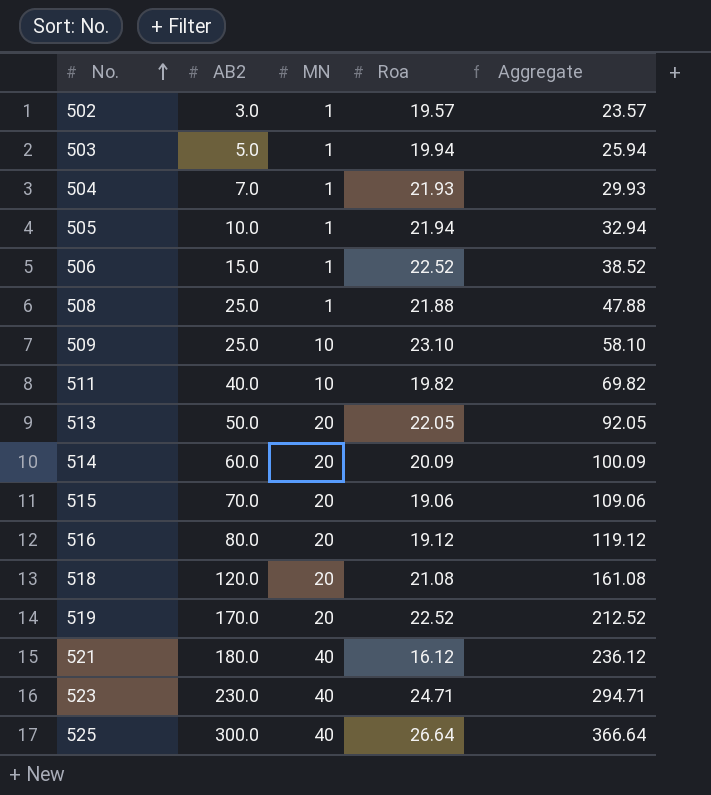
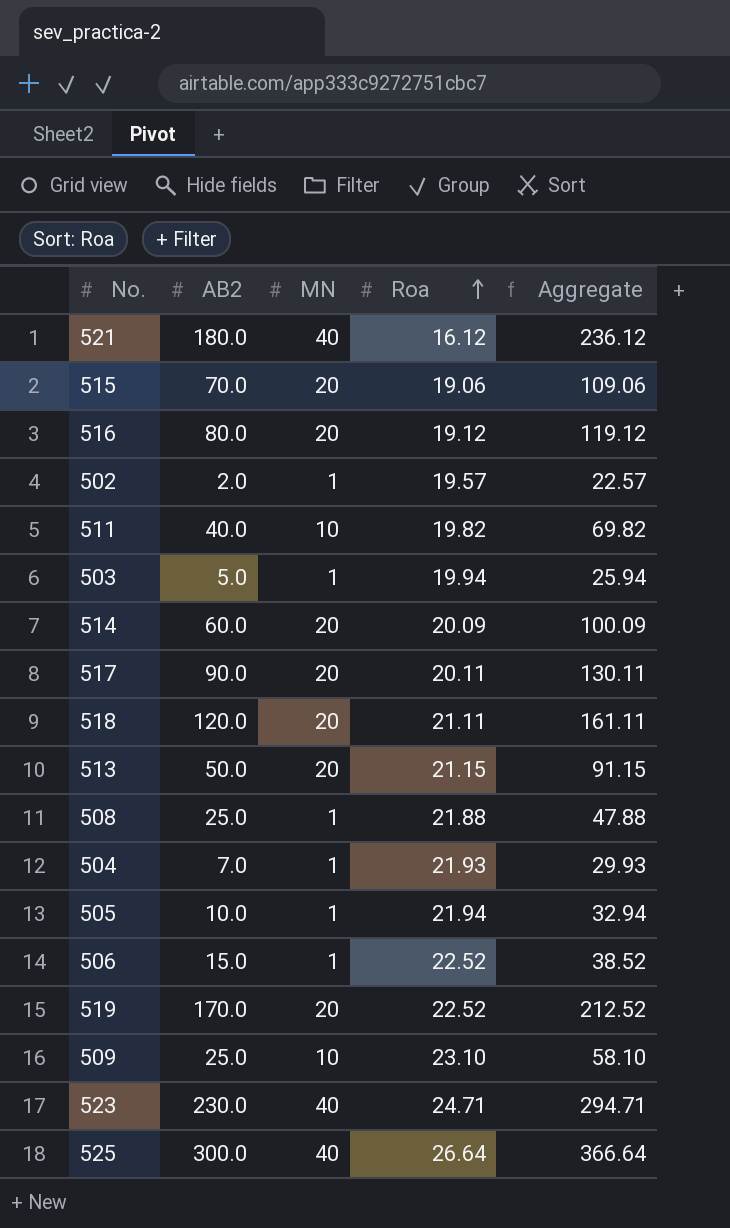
row order: No. ascending -> Roa ascending
502 | AB2: 3.0 -> 2.0
502 | Aggregate: 23.57 -> 22.57
row 517: none -> 90.0 | 20 | 20.11 | 130.11
518 | Roa: 21.08 -> 21.11
518 | Aggregate: 161.08 -> 161.11
513 | Roa: 22.05 -> 21.15
513 | Aggregate: 92.05 -> 91.15

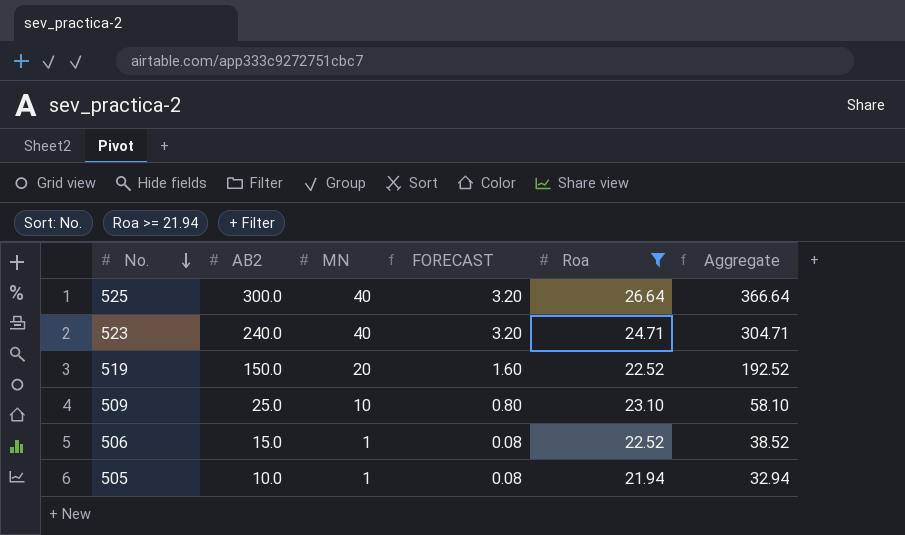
filter: none -> Roa >= 21.94
row order: Roa ascending -> No. descending
column FORECAST | formula: none -> [MN] * 0.08
523 | AB2: 230.0 -> 240.0
523 | Aggregate: 294.71 -> 304.71
519 | AB2: 170.0 -> 150.0
519 | Aggregate: 212.52 -> 192.52

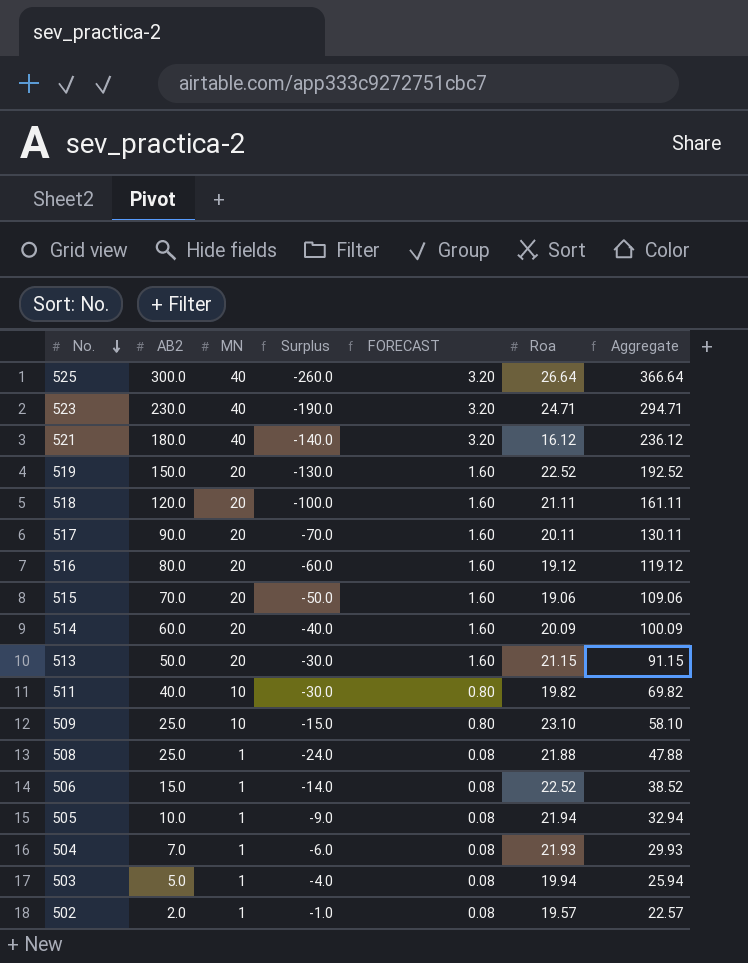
filter: Roa >= 21.94 -> none
column Surplus | formula: none -> [MN] - [AB2]
523 | AB2: 240.0 -> 230.0
523 | Aggregate: 304.71 -> 294.71

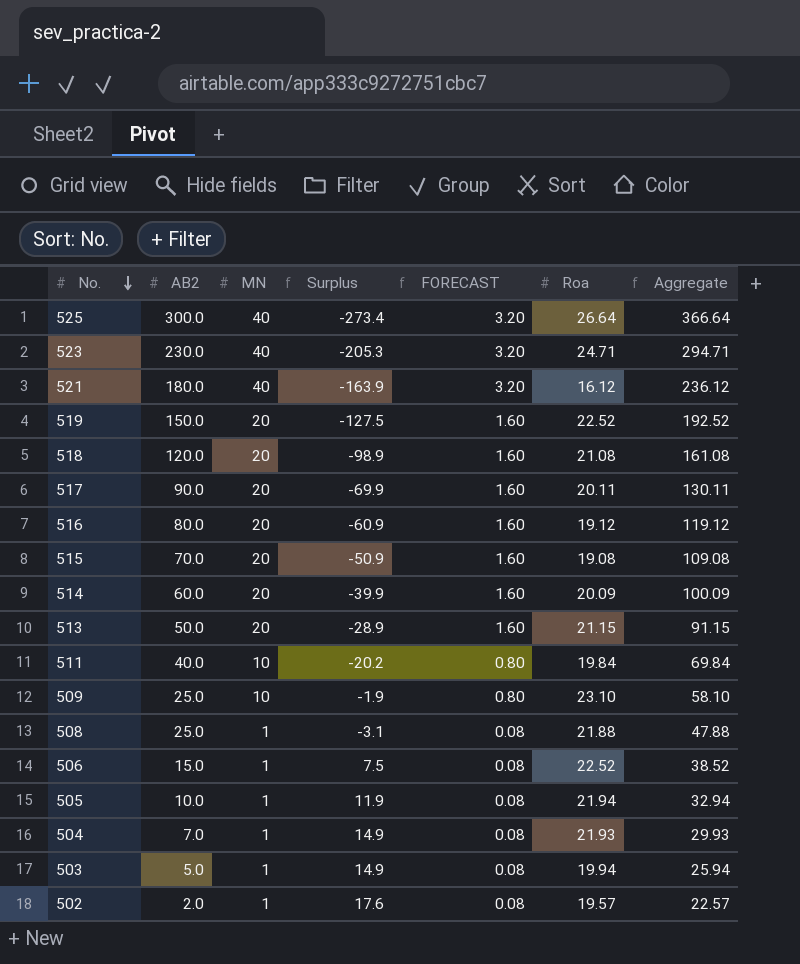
column Surplus | formula: [MN] - [AB2] -> [Roa] - [AB2]
518 | Roa: 21.11 -> 21.08
518 | Aggregate: 161.11 -> 161.08
515 | Roa: 19.06 -> 19.08
515 | Aggregate: 109.06 -> 109.08
511 | Roa: 19.82 -> 19.84
511 | Aggregate: 69.82 -> 69.84

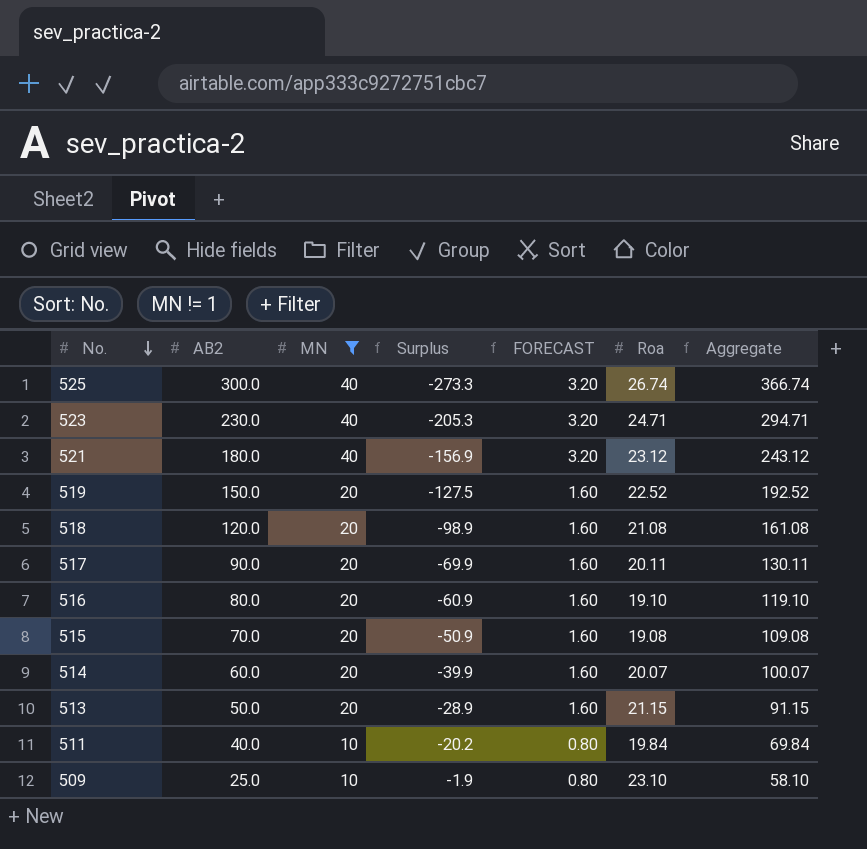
filter: none -> MN != 1
525 | Surplus: -273.4 -> -273.3
525 | Roa: 26.64 -> 26.74
525 | Aggregate: 366.64 -> 366.74
521 | Surplus: -163.9 -> -156.9
521 | Roa: 16.12 -> 23.12
521 | Aggregate: 236.12 -> 243.12
516 | Roa: 19.12 -> 19.10
516 | Aggregate: 119.12 -> 119.10
514 | Roa: 20.09 -> 20.07
514 | Aggregate: 100.09 -> 100.07

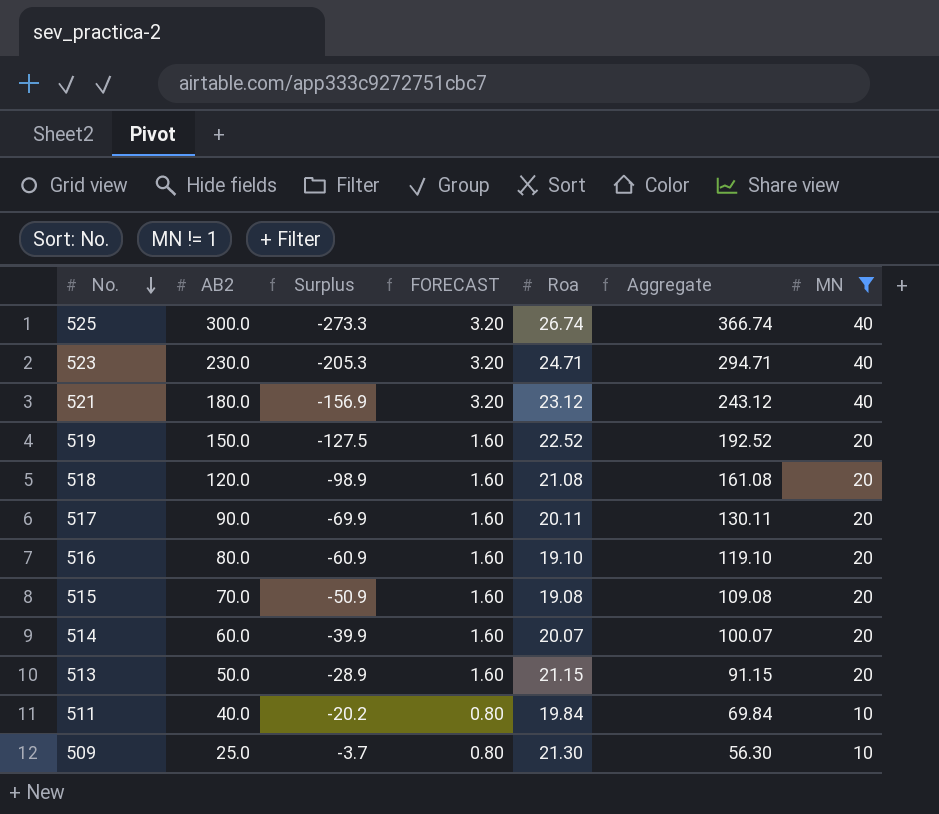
column MN | position: 3 -> 7
509 | Surplus: -1.9 -> -3.7
509 | Roa: 23.10 -> 21.30
509 | Aggregate: 58.10 -> 56.30

